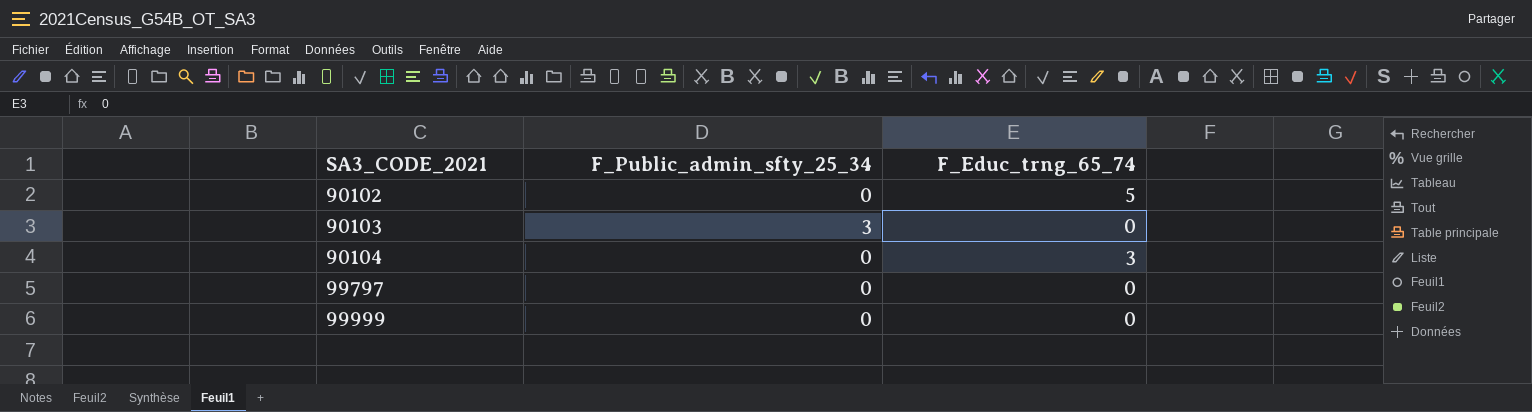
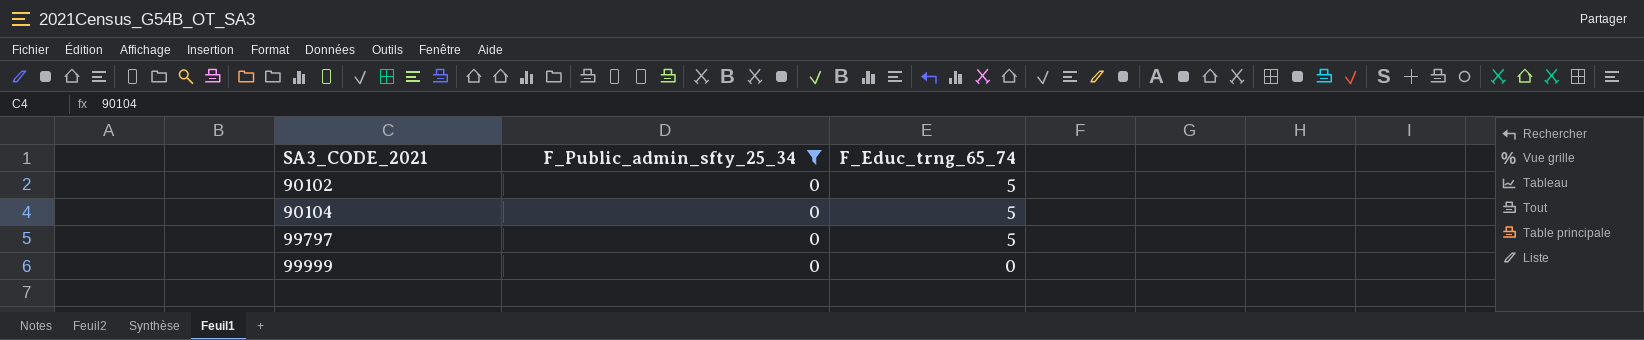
filter: none -> F_Public_admin_sfty_25_34 = 0
90104 | F_Educ_trng_65_74: 3 -> 5
99797 | F_Educ_trng_65_74: 0 -> 5

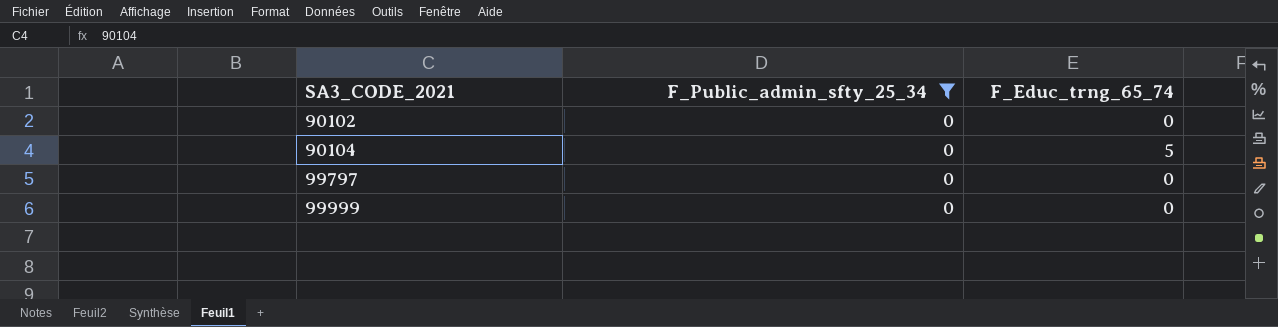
90102 | F_Educ_trng_65_74: 5 -> 0
99797 | F_Educ_trng_65_74: 5 -> 0

